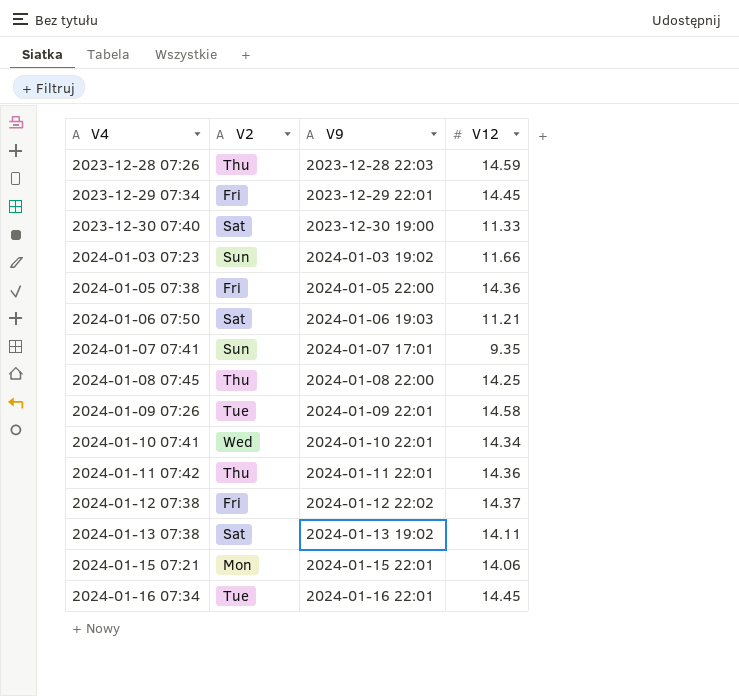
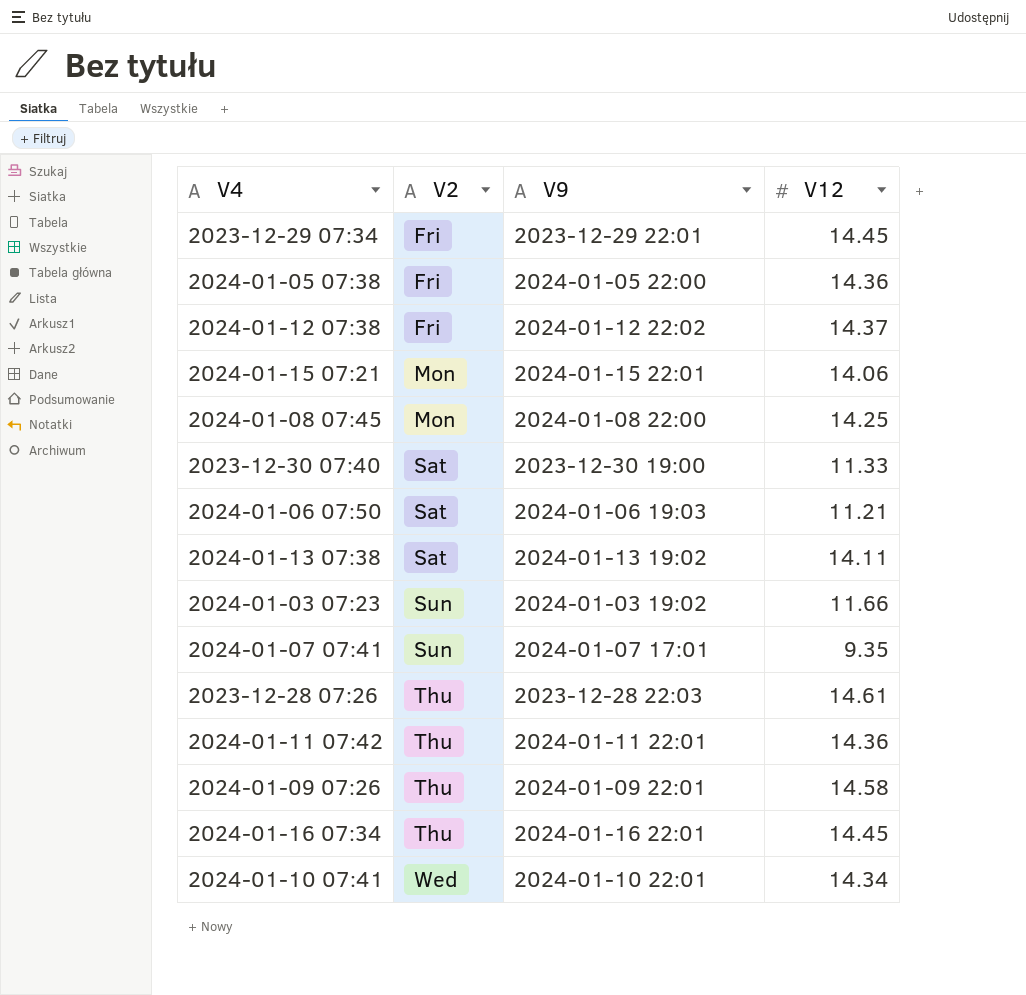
row order: V4 ascending -> V2 ascending
2024-01-08 07:45 | V2: Thu -> Mon
2023-12-28 07:26 | V12: 14.59 -> 14.61
2024-01-09 07:26 | V2: Tue -> Thu
2024-01-16 07:34 | V2: Tue -> Thu

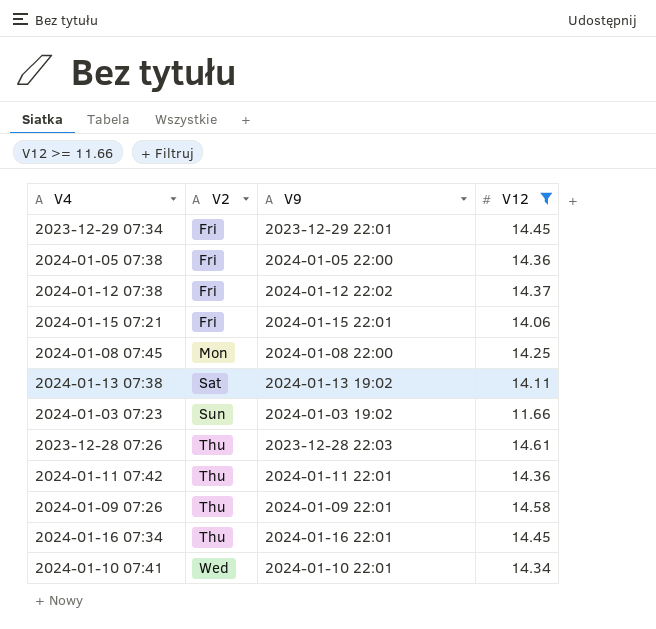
filter: none -> V12 >= 11.66
2024-01-15 07:21 | V2: Mon -> Fri

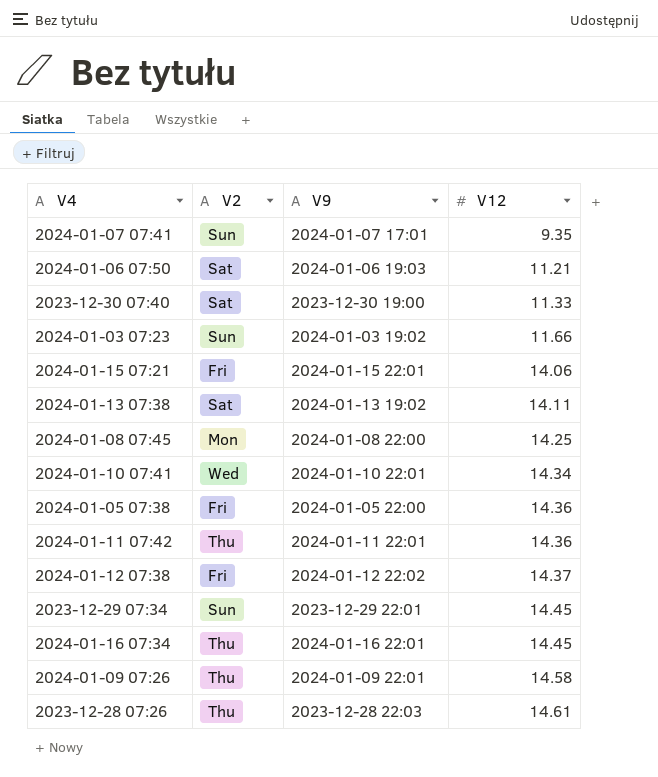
filter: V12 >= 11.66 -> none
row order: V2 ascending -> V12 ascending
2023-12-29 07:34 | V2: Fri -> Sun

